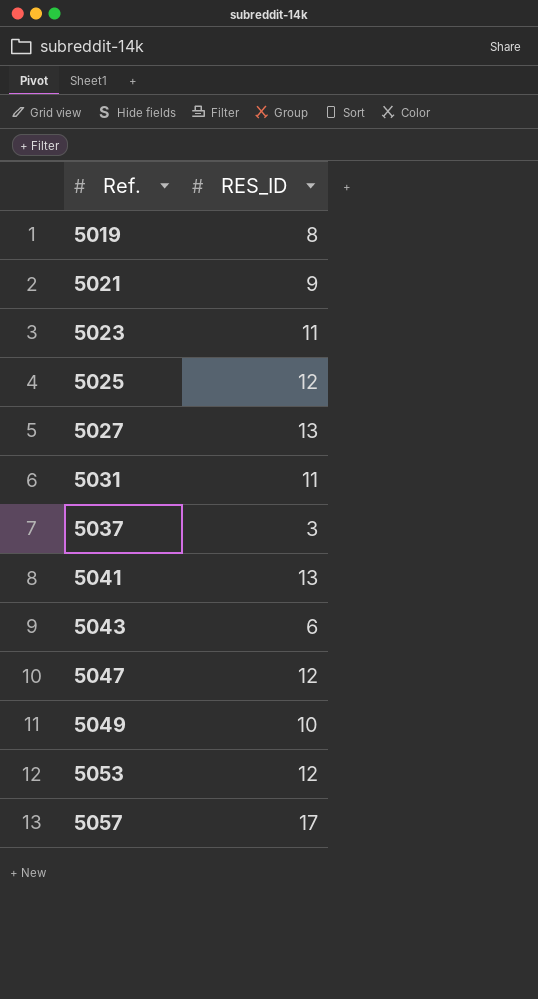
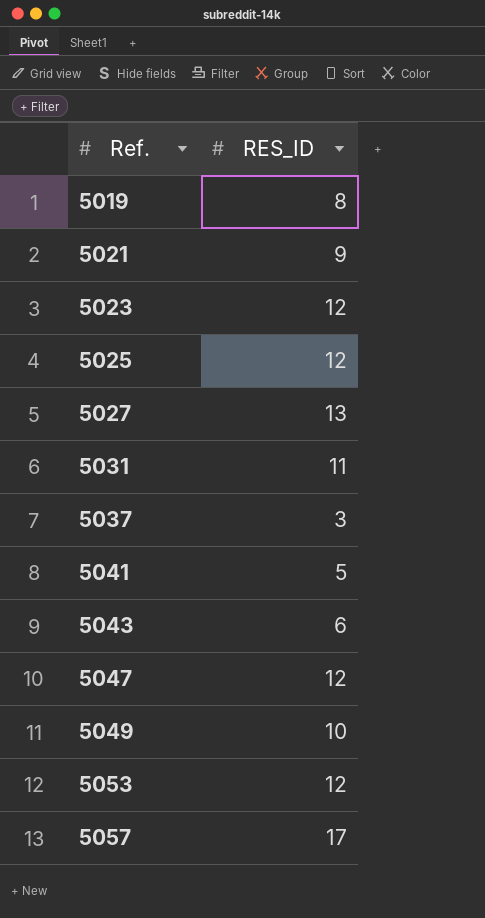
5023 | RES_ID: 11 -> 12
5041 | RES_ID: 13 -> 5

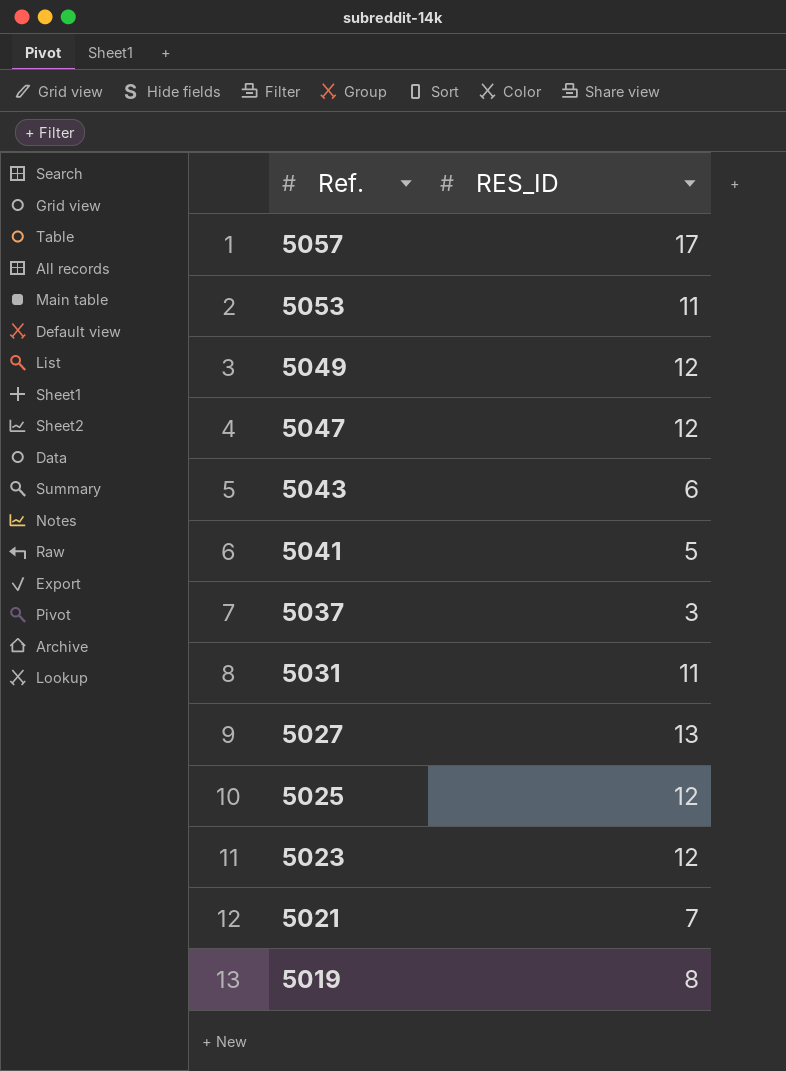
row order: Ref. ascending -> Ref. descending
5053 | RES_ID: 12 -> 11
5049 | RES_ID: 10 -> 12
5021 | RES_ID: 9 -> 7

